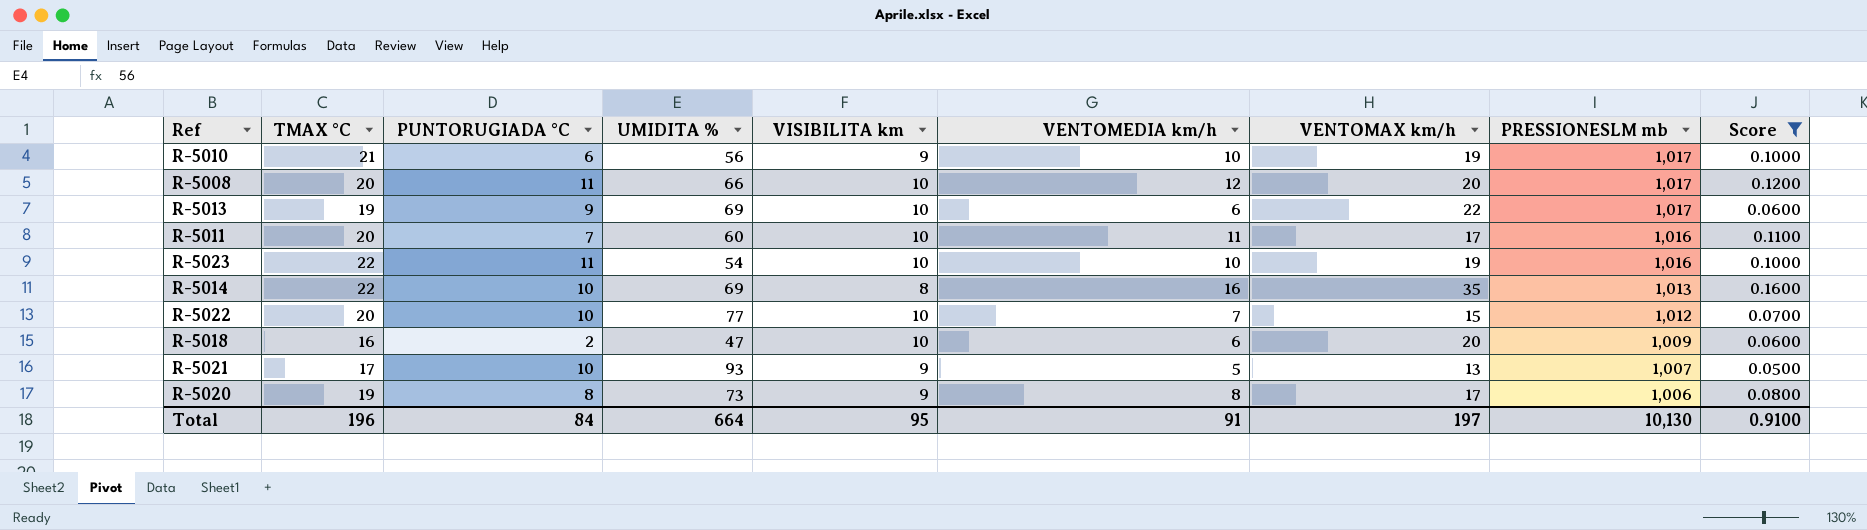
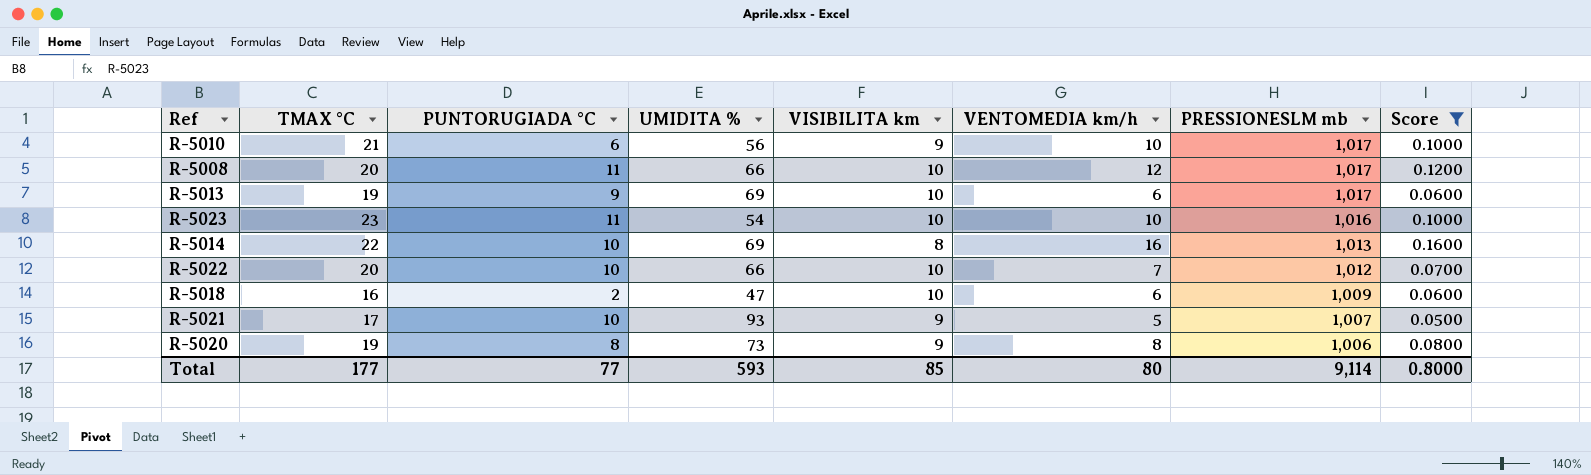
column VENTOMAX km/h | position: 7 -> none
row R-5011: 20 | 7 | 60 | 10 | 11 | 17 | 1,016 | 0.1100 -> none
R-5023 | TMAX °C: 22 -> 23
R-5022 | UMIDITA %: 77 -> 66
Total | TMAX °C: 196 -> 177
Total | PUNTORUGIADA °C: 84 -> 77
Total | UMIDITA %: 664 -> 593
Total | VISIBILITA km: 95 -> 85
Total | VENTOMEDIA km/h: 91 -> 80
Total | PRESSIONESLM mb: 10,130 -> 9,114
Total | Score: 0.9100 -> 0.8000

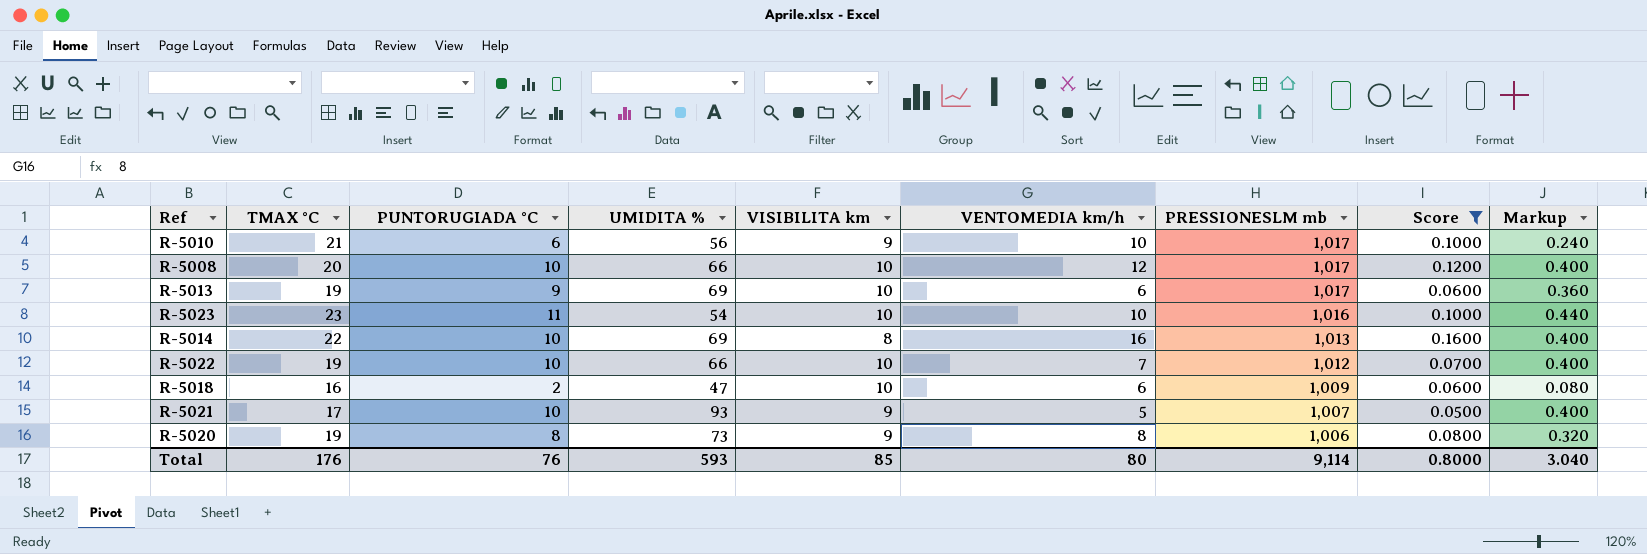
column Markup | formula: none -> [PUNTORUGIADA °C] * 0.04
R-5008 | PUNTORUGIADA °C: 11 -> 10
R-5022 | TMAX °C: 20 -> 19
Total | TMAX °C: 177 -> 176
Total | PUNTORUGIADA °C: 77 -> 76

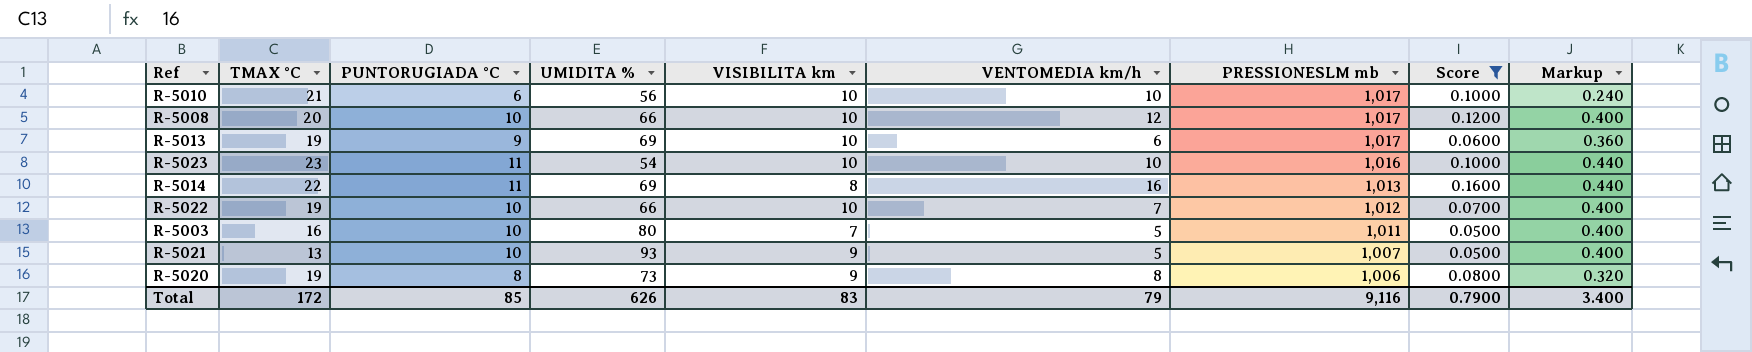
row R-5018: 16 | 2 | 47 | 10 | 6 | 1,009 | 0.0600 | 0.080 -> none
R-5010 | VISIBILITA km: 9 -> 10
R-5014 | PUNTORUGIADA °C: 10 -> 11
R-5014 | Markup: 0.400 -> 0.440
row R-5003: none -> 16 | 10 | 80 | 7 | 5 | 1,011 | 0.0500 | 0.400
R-5021 | TMAX °C: 17 -> 13
Total | TMAX °C: 176 -> 172
Total | PUNTORUGIADA °C: 76 -> 85
Total | UMIDITA %: 593 -> 626
Total | VISIBILITA km: 85 -> 83
Total | VENTOMEDIA km/h: 80 -> 79
Total | PRESSIONESLM mb: 9,114 -> 9,116
Total | Score: 0.8000 -> 0.7900
Total | Markup: 3.040 -> 3.400

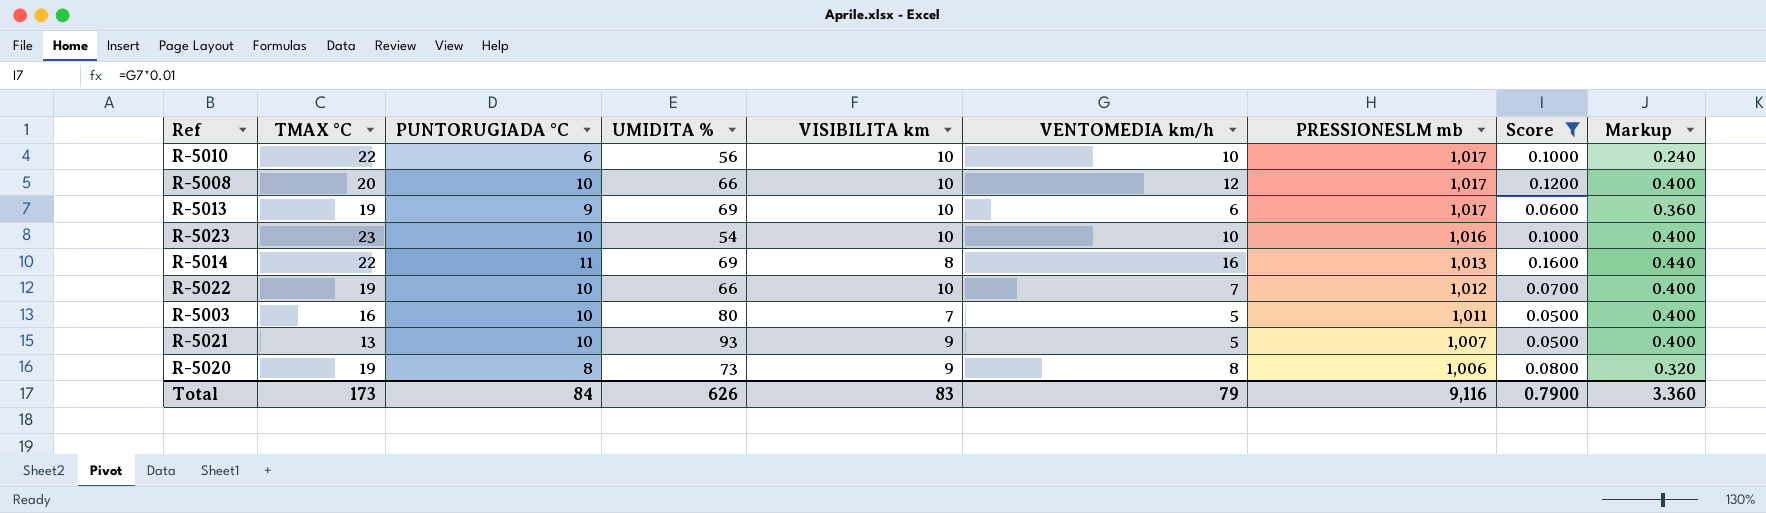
R-5010 | TMAX °C: 21 -> 22
R-5023 | PUNTORUGIADA °C: 11 -> 10
R-5023 | Markup: 0.440 -> 0.400
Total | TMAX °C: 172 -> 173
Total | PUNTORUGIADA °C: 85 -> 84
Total | Markup: 3.400 -> 3.360

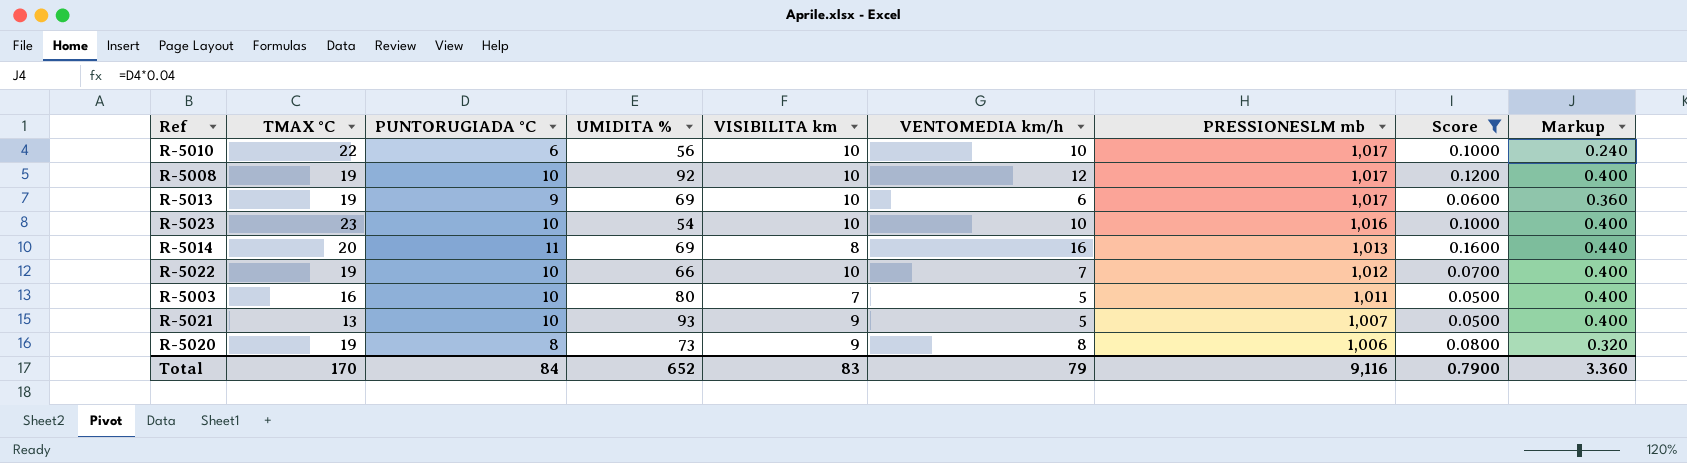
R-5008 | TMAX °C: 20 -> 19
R-5008 | UMIDITA %: 66 -> 92
R-5014 | TMAX °C: 22 -> 20
Total | TMAX °C: 173 -> 170
Total | UMIDITA %: 626 -> 652

